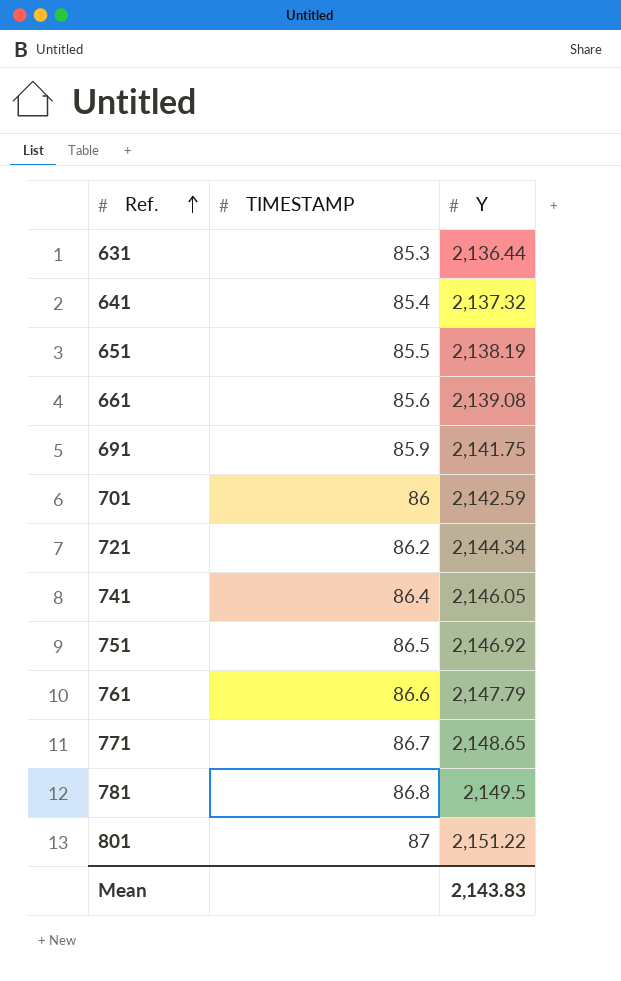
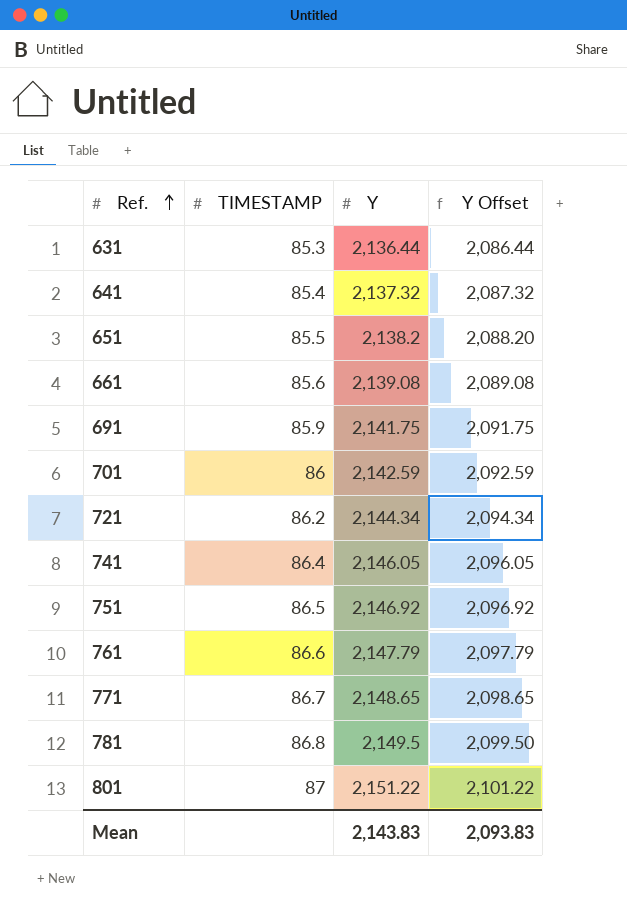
column Y Offset | formula: none -> [Y] - 50
651 | Y: 2,138.19 -> 2,138.2

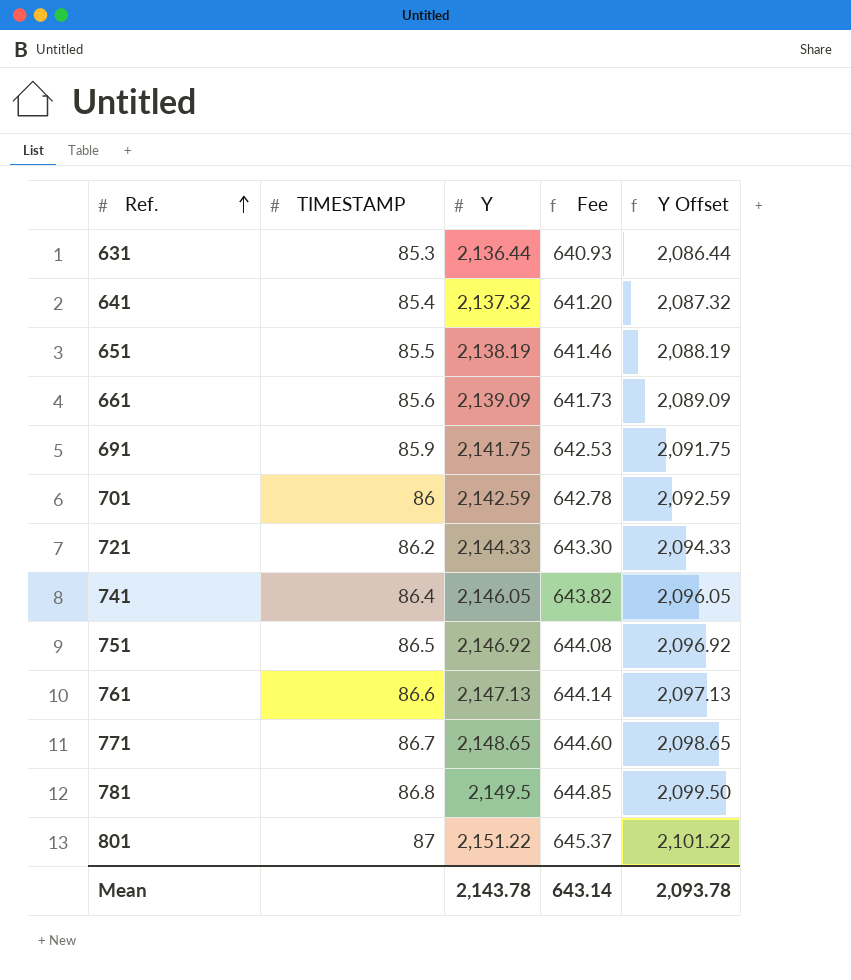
column Fee | formula: none -> [Y] * 0.3
651 | Y: 2,138.2 -> 2,138.19
651 | Y Offset: 2,088.20 -> 2,088.19
661 | Y: 2,139.08 -> 2,139.09
661 | Y Offset: 2,089.08 -> 2,089.09
721 | Y: 2,144.34 -> 2,144.33
721 | Y Offset: 2,094.34 -> 2,094.33
761 | Y: 2,147.79 -> 2,147.13
761 | Y Offset: 2,097.79 -> 2,097.13
Mean | Y: 2,143.83 -> 2,143.78
Mean | Y Offset: 2,093.83 -> 2,093.78

